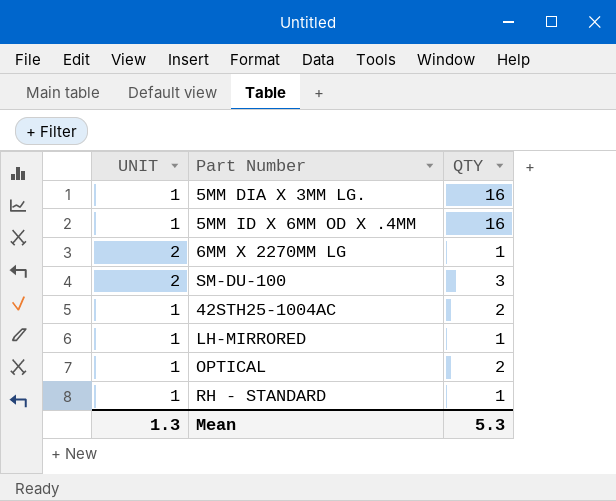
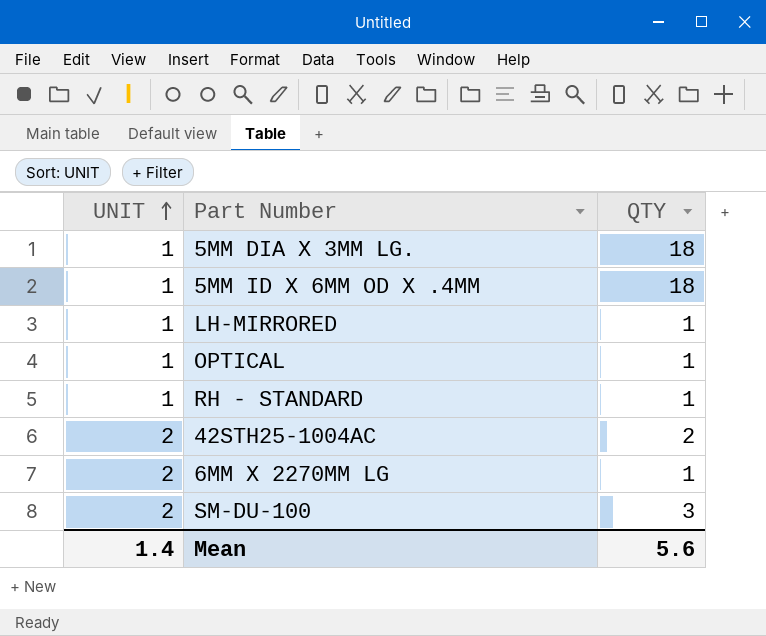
row order: none -> UNIT ascending
5MM DIA X 3MM LG. | QTY: 16 -> 18
5MM ID X 6MM OD X .4MM | QTY: 16 -> 18
OPTICAL | QTY: 2 -> 1
42STH25-1004AC | UNIT: 1 -> 2
Mean | UNIT: 1.3 -> 1.4
Mean | QTY: 5.3 -> 5.6

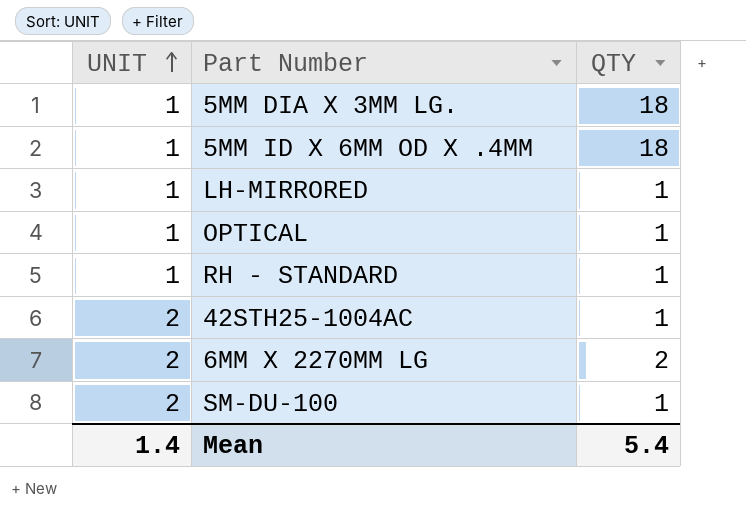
42STH25-1004AC | QTY: 2 -> 1
6MM X 2270MM LG | QTY: 1 -> 2
SM-DU-100 | QTY: 3 -> 1
Mean | QTY: 5.6 -> 5.4

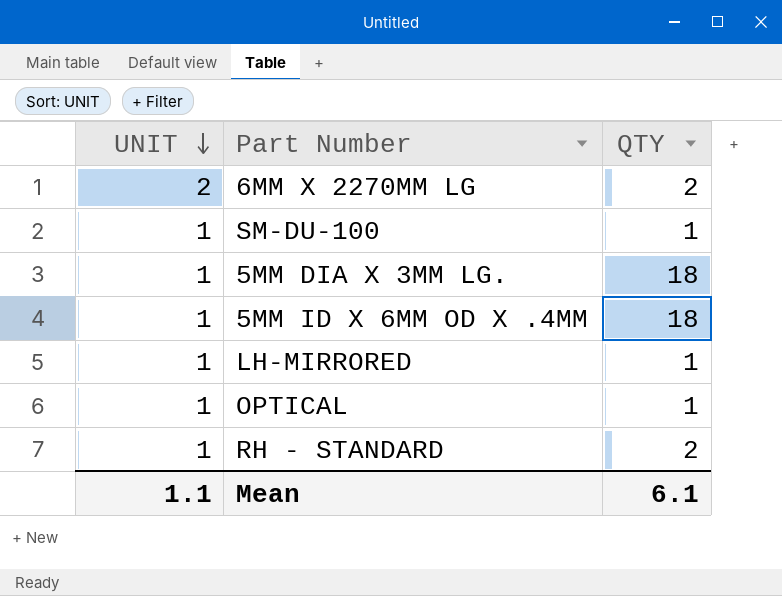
row order: UNIT ascending -> UNIT descending
row 42STH25-1004AC: 2 | 1 -> none
SM-DU-100 | UNIT: 2 -> 1
RH - STANDARD | QTY: 1 -> 2
Mean | UNIT: 1.4 -> 1.1
Mean | QTY: 5.4 -> 6.1

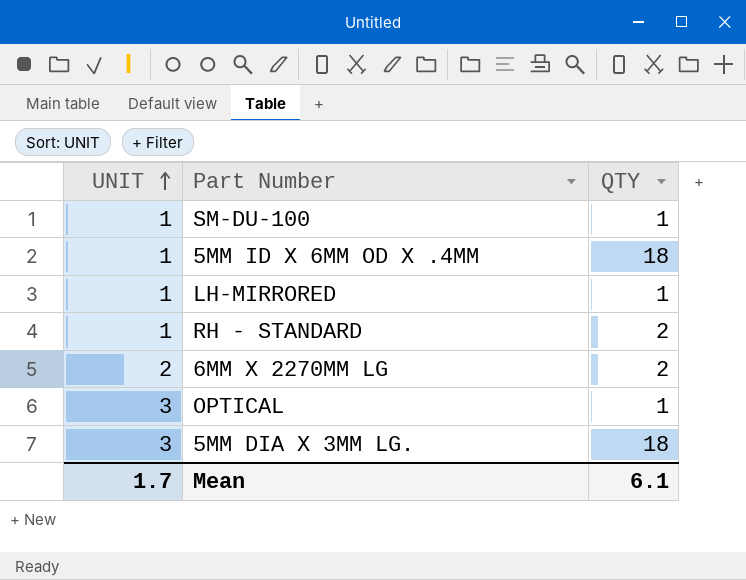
row order: UNIT descending -> UNIT ascending
OPTICAL | UNIT: 1 -> 3
5MM DIA X 3MM LG. | UNIT: 1 -> 3
Mean | UNIT: 1.1 -> 1.7

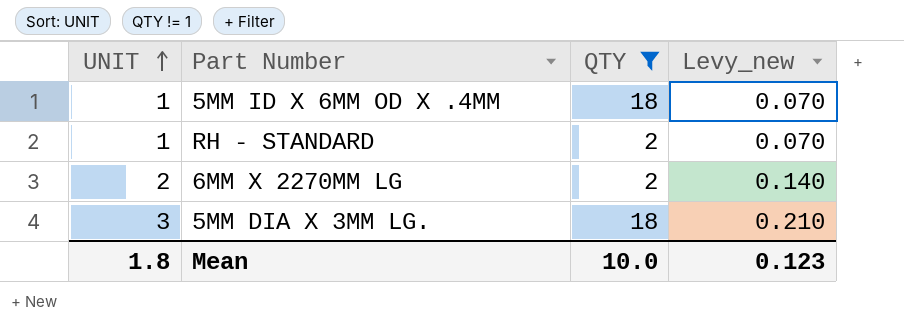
filter: none -> QTY != 1
column Levy_new | formula: none -> [UNIT] * 0.07
Mean | UNIT: 1.7 -> 1.8
Mean | QTY: 6.1 -> 10.0

